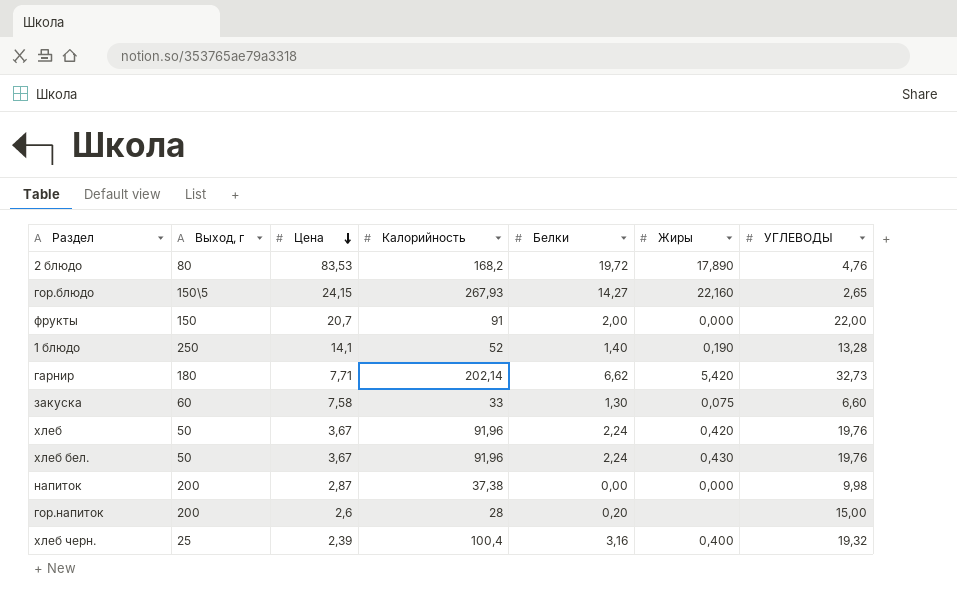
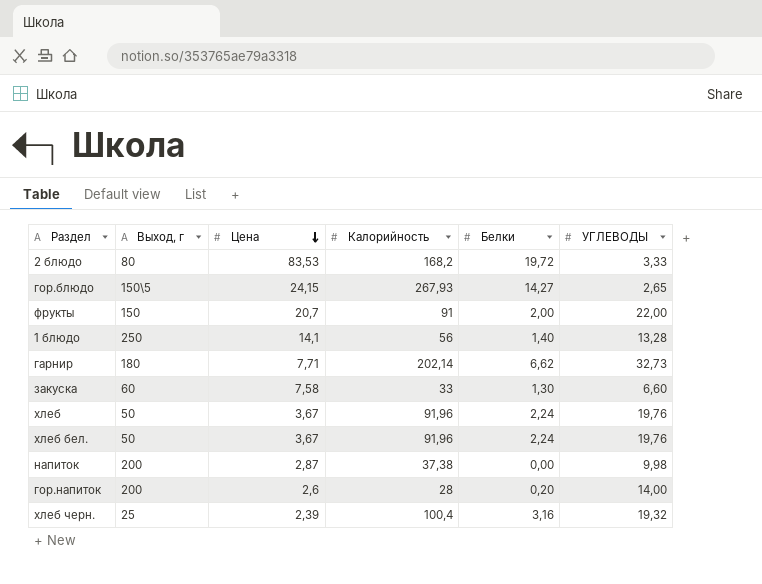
column Жиры | position: 6 -> none
2 блюдо | УГЛЕВОДЫ: 4,76 -> 3,33
1 блюдо | Калорийность: 52 -> 56
гор.напиток | УГЛЕВОДЫ: 15,00 -> 14,00

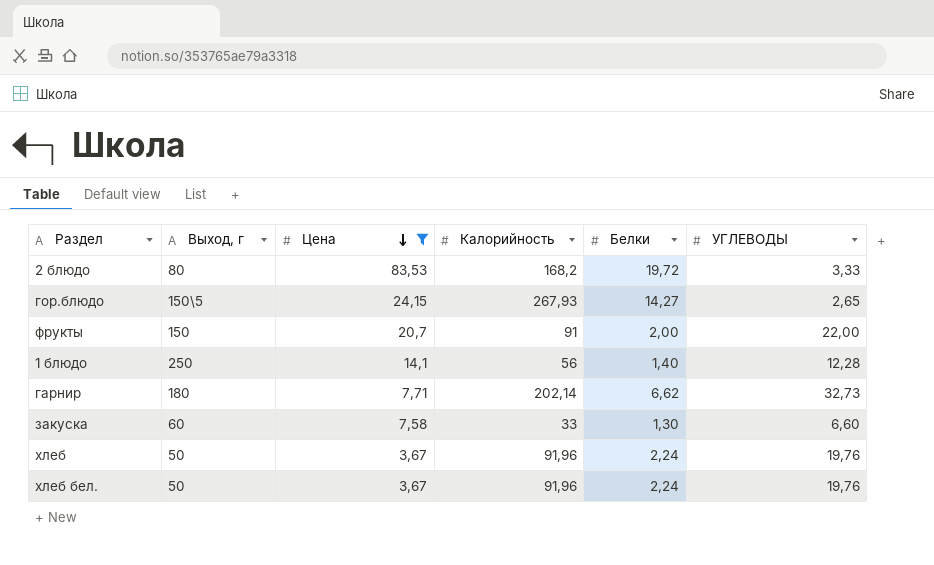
filter: none -> Цена >= 3,67
1 блюдо | УГЛЕВОДЫ: 13,28 -> 12,28

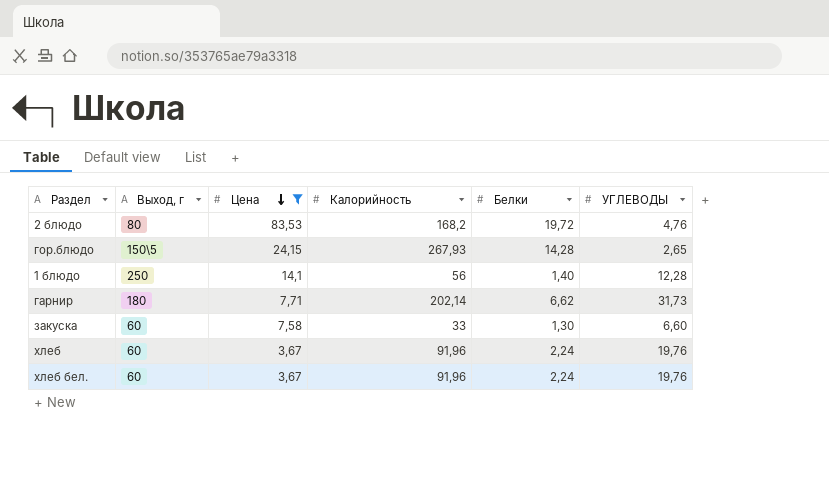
row фрукты: 150 | 20,7 | 91 | 2,00 | 22,00 -> none
2 блюдо | УГЛЕВОДЫ: 3,33 -> 4,76
гор.блюдо | Белки: 14,27 -> 14,28
гарнир | УГЛЕВОДЫ: 32,73 -> 31,73
хлеб | Выход, г: 50 -> 60
хлеб бел. | Выход, г: 50 -> 60

